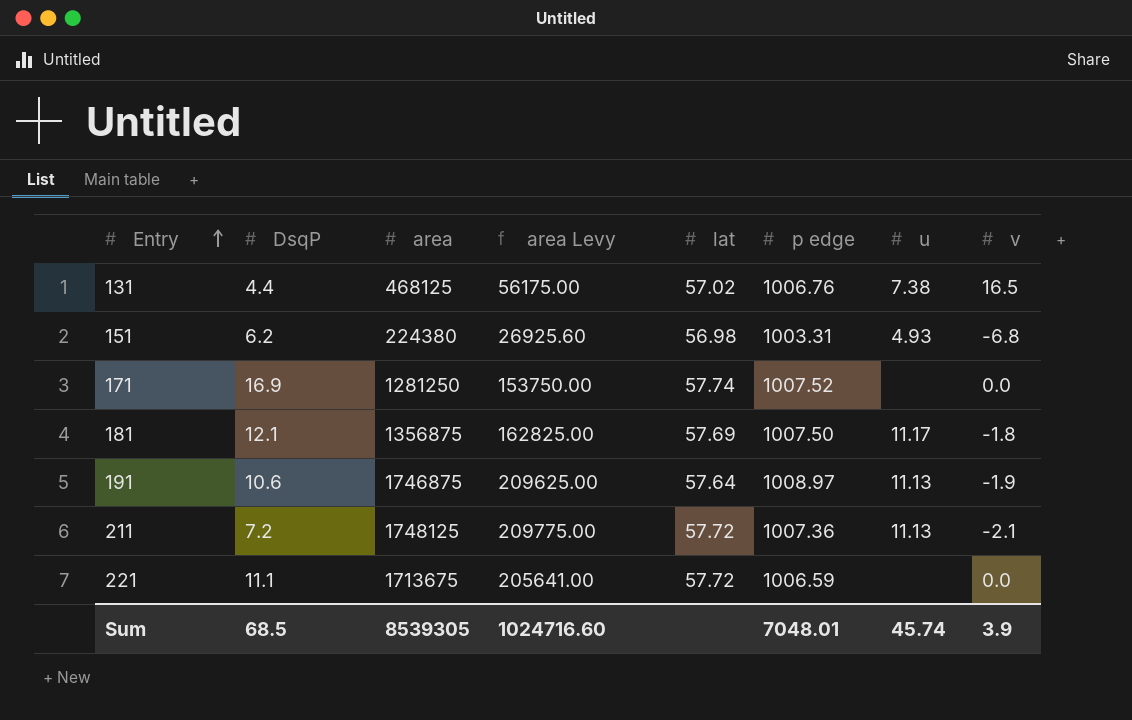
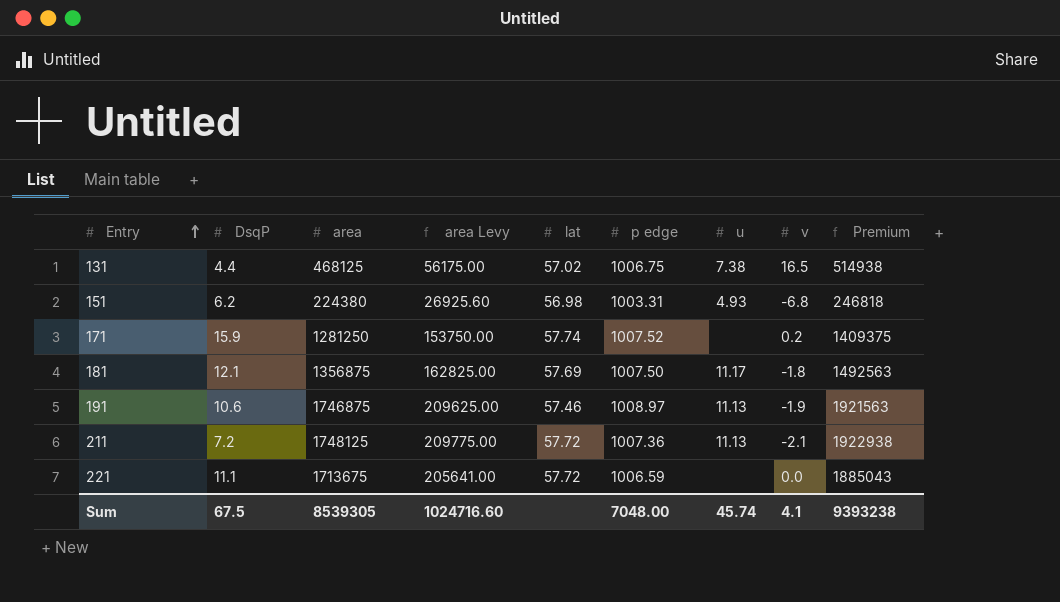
column Premium | formula: none -> [area] * 1.1
131 | p edge: 1006.76 -> 1006.75
171 | DsqP: 16.9 -> 15.9
171 | v: 0.0 -> 0.2
191 | lat: 57.64 -> 57.46
Sum | DsqP: 68.5 -> 67.5
Sum | p edge: 7048.01 -> 7048.00
Sum | v: 3.9 -> 4.1

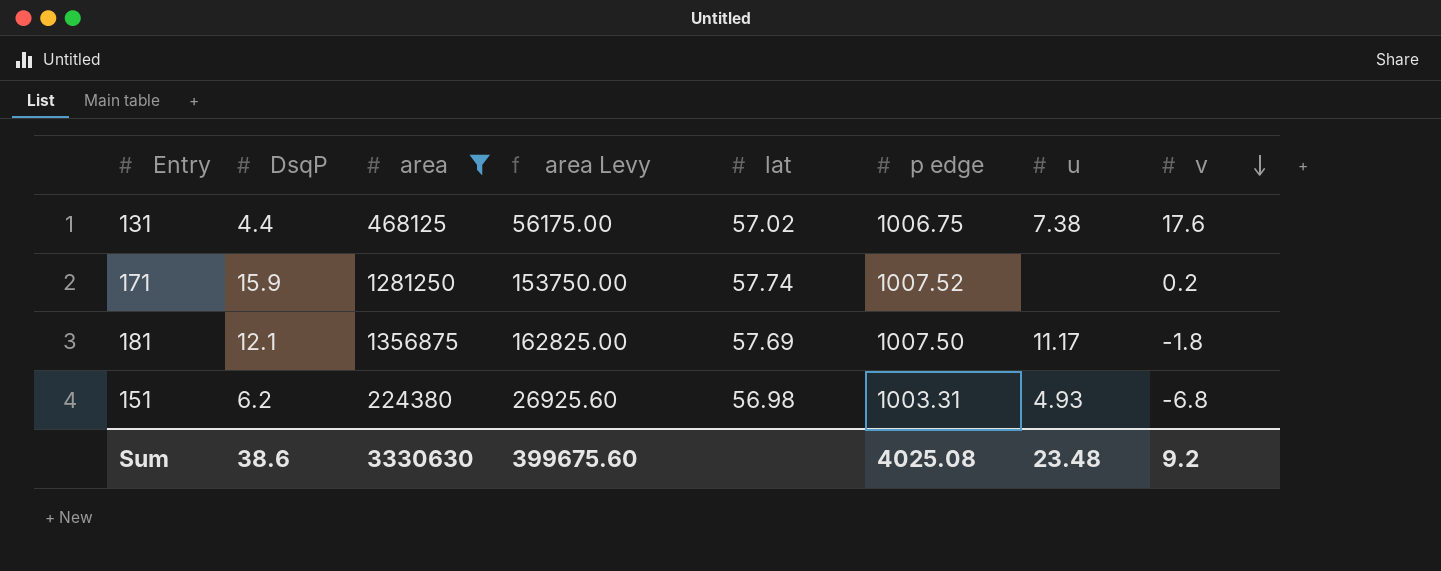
filter: none -> area <= 1356875
row order: Entry ascending -> v descending
column Premium | formula: [area] * 1.1 -> none
131 | v: 16.5 -> 17.6
Sum | DsqP: 67.5 -> 38.6
Sum | area: 8539305 -> 3330630
Sum | area Levy: 1024716.60 -> 399675.60
Sum | p edge: 7048.00 -> 4025.08
Sum | u: 45.74 -> 23.48
Sum | v: 4.1 -> 9.2

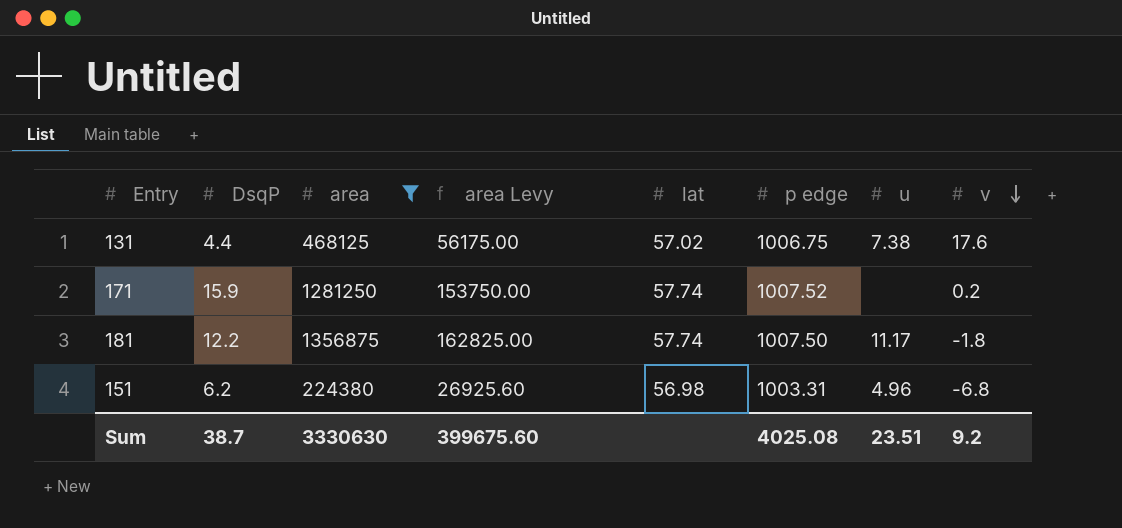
181 | DsqP: 12.1 -> 12.2
181 | lat: 57.69 -> 57.74
151 | u: 4.93 -> 4.96
Sum | DsqP: 38.6 -> 38.7
Sum | u: 23.48 -> 23.51

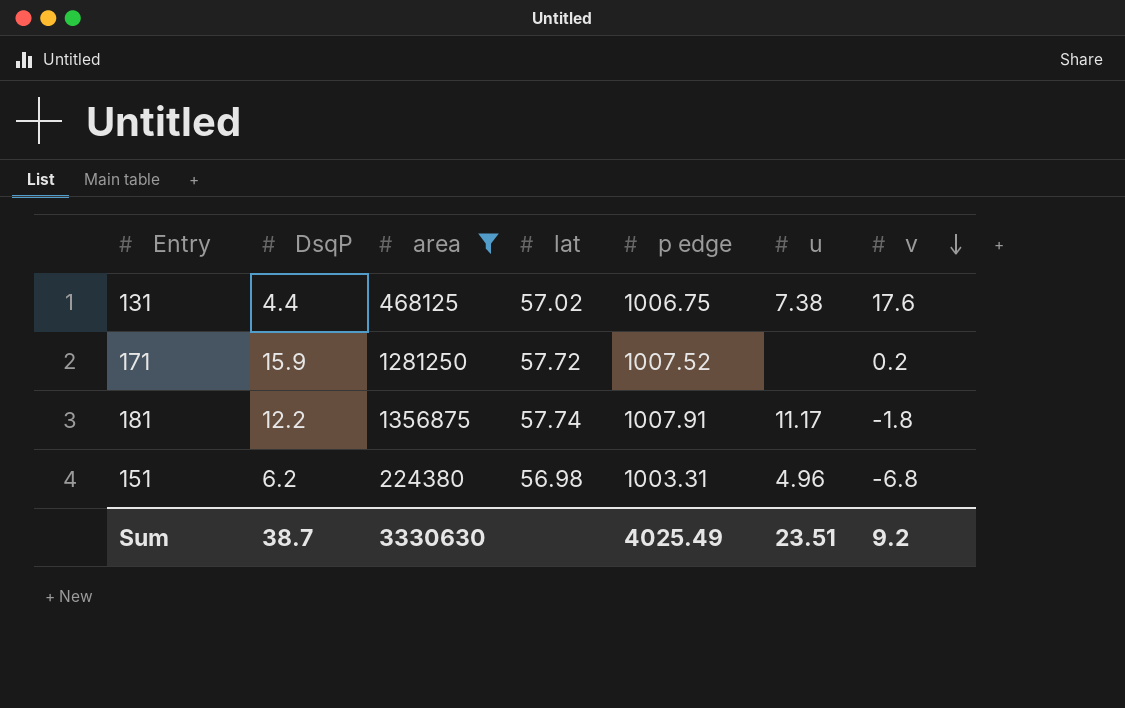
column area Levy | formula: [area] * 0.12 -> none
171 | lat: 57.74 -> 57.72
181 | p edge: 1007.50 -> 1007.91
Sum | p edge: 4025.08 -> 4025.49

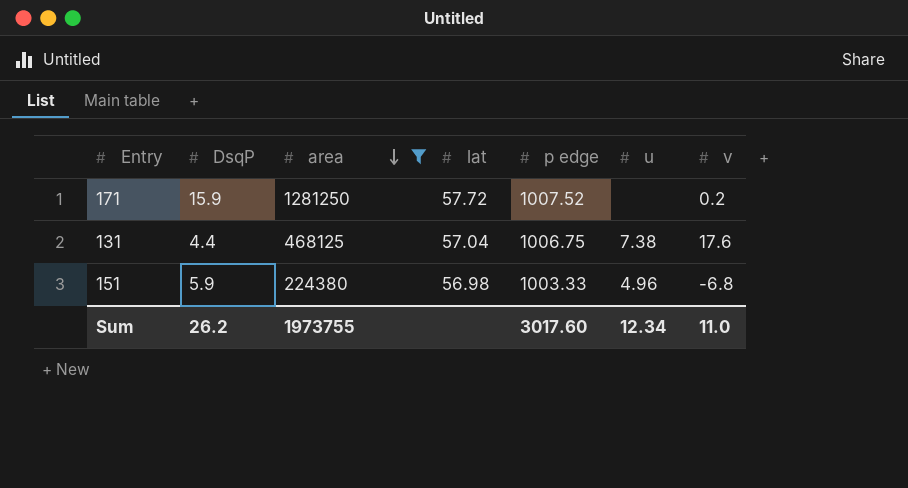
row order: v descending -> area descending
row 181: 12.2 | 1356875 | 57.74 | 1007.91 | 11.17 | -1.8 -> none
131 | lat: 57.02 -> 57.04
151 | DsqP: 6.2 -> 5.9
151 | p edge: 1003.31 -> 1003.33
Sum | DsqP: 38.7 -> 26.2
Sum | area: 3330630 -> 1973755
Sum | p edge: 4025.49 -> 3017.60
Sum | u: 23.51 -> 12.34
Sum | v: 9.2 -> 11.0

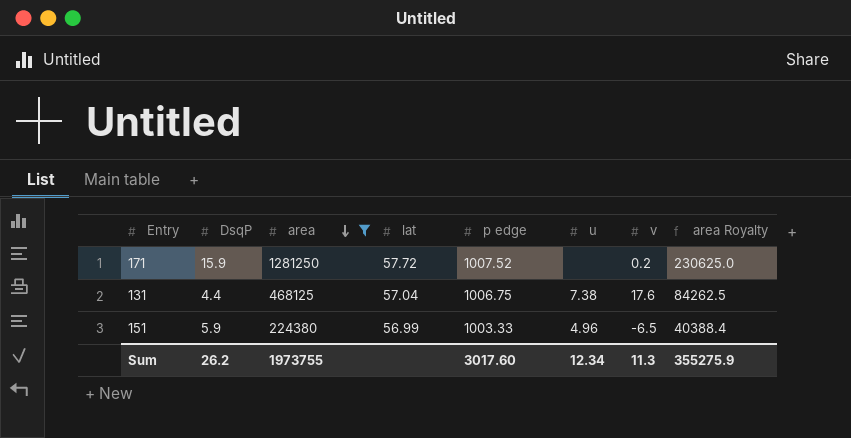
column area Royalty | formula: none -> [area] * 0.18
151 | lat: 56.98 -> 56.99
151 | v: -6.8 -> -6.5
Sum | v: 11.0 -> 11.3

